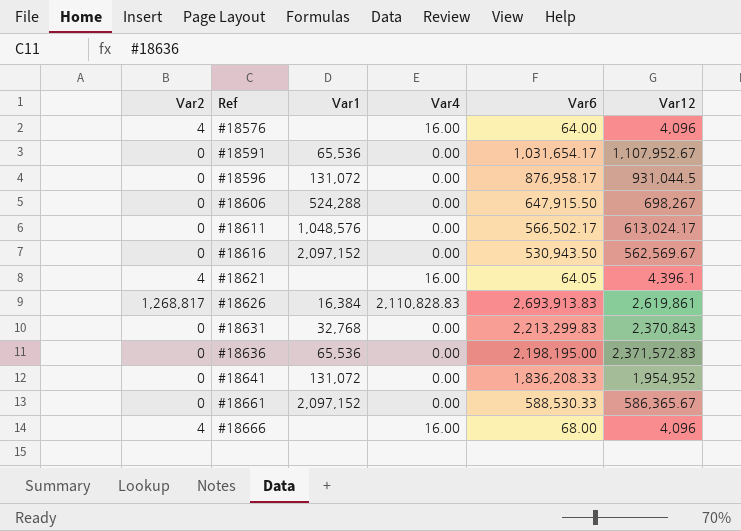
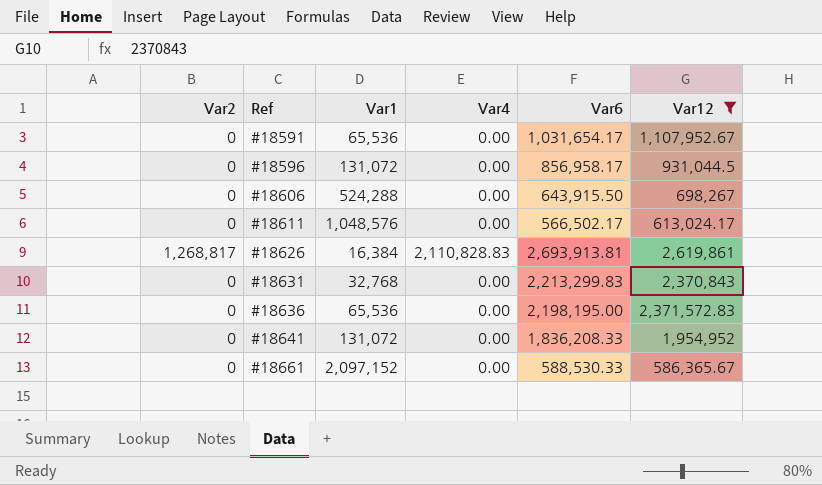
filter: none -> Var12 >= 586,365.67
#18596 | Var6: 876,958.17 -> 856,958.17
#18606 | Var6: 647,915.50 -> 643,915.50
#18626 | Var6: 2,693,913.83 -> 2,693,913.81

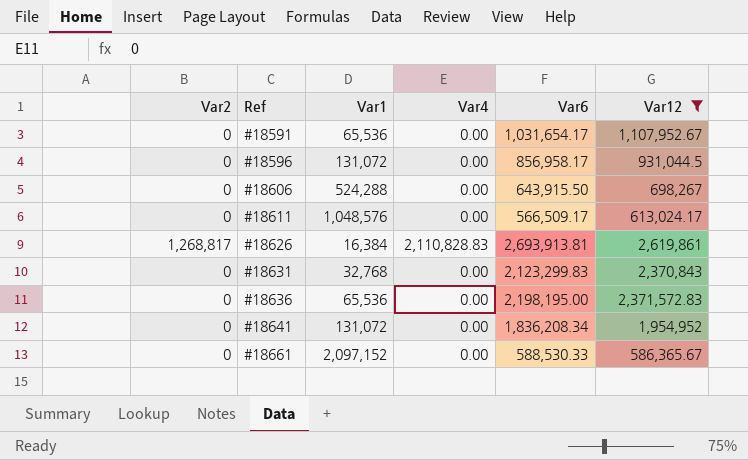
#18611 | Var6: 566,502.17 -> 566,509.17
#18631 | Var6: 2,213,299.83 -> 2,123,299.83
#18641 | Var6: 1,836,208.33 -> 1,836,208.34

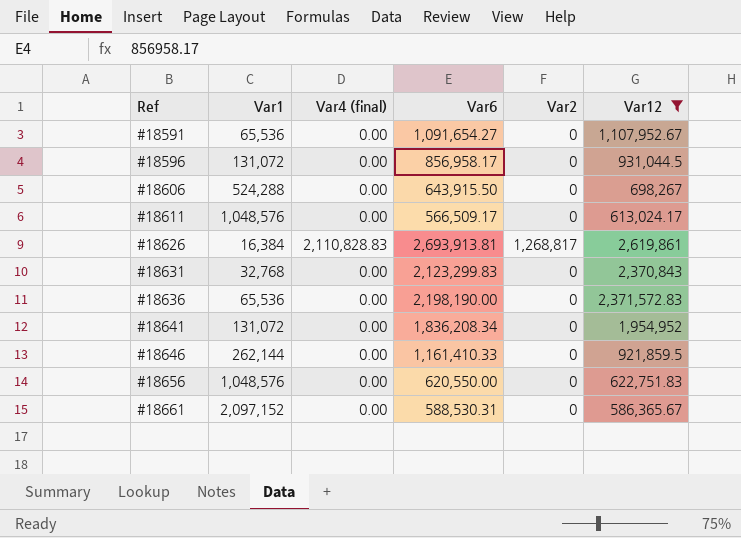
column name: Var4 -> Var4 (final)
column Var2 | position: 1 -> 5
#18591 | Var6: 1,031,654.17 -> 1,091,654.27
#18636 | Var6: 2,198,195.00 -> 2,198,190.00
row #18646: none -> 262,144 | 0.00 | 1,161,410.33 | 0 | 921,859.5
row #18656: none -> 1,048,576 | 0.00 | 620,550.00 | 0 | 622,751.83
#18661 | Var6: 588,530.33 -> 588,530.31

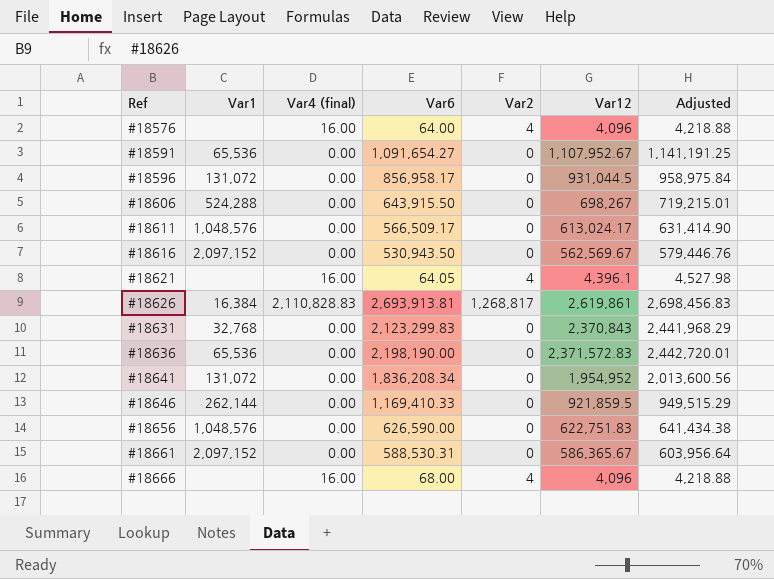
filter: Var12 >= 586,365.67 -> none
column Adjusted | formula: none -> [Var12] * 1.03
#18646 | Var6: 1,161,410.33 -> 1,169,410.33
#18656 | Var6: 620,550.00 -> 626,590.00

